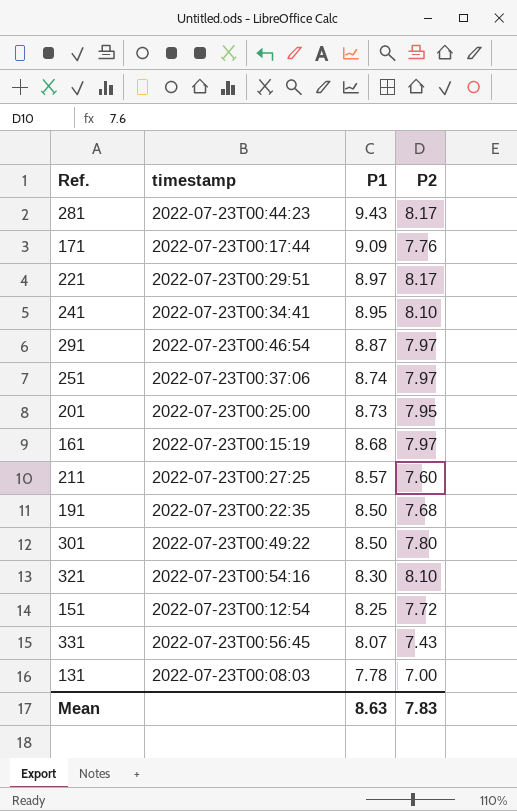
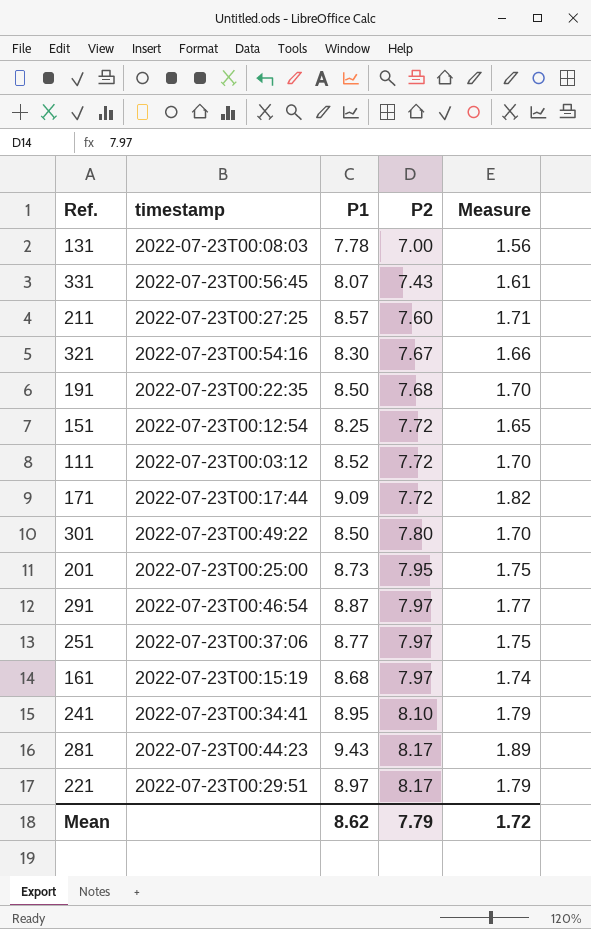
row order: P1 descending -> P2 ascending
column Measure | formula: none -> [P1] * 0.2
321 | P2: 8.10 -> 7.67
row 111: none -> 2022-07-23T00:03:12 | 8.52 | 7.72 | 1.70
171 | P2: 7.76 -> 7.72
251 | P1: 8.74 -> 8.77
Mean | P1: 8.63 -> 8.62
Mean | P2: 7.83 -> 7.79

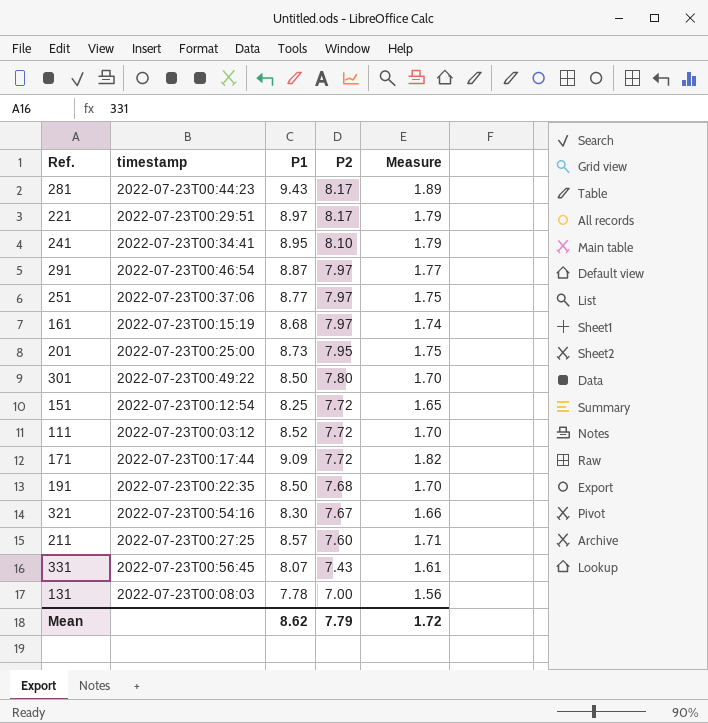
row order: P2 ascending -> P2 descending

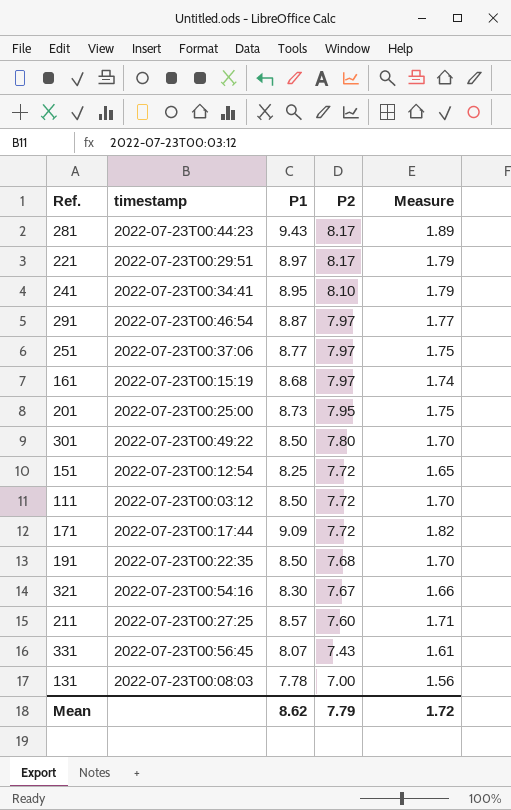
111 | P1: 8.52 -> 8.50

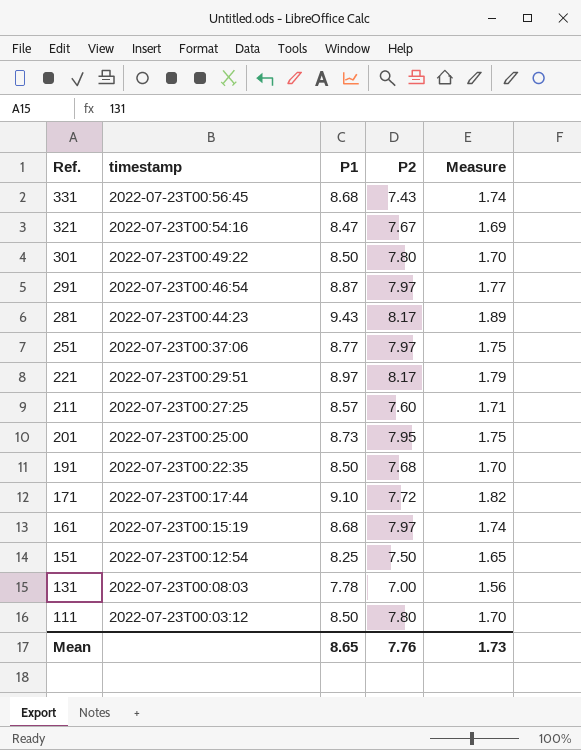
row order: P2 descending -> Ref. descending
row 241: 2022-07-23T00:34:41 | 8.95 | 8.10 | 1.79 -> none
331 | P1: 8.07 -> 8.68
331 | Measure: 1.61 -> 1.74
321 | P1: 8.30 -> 8.47
321 | Measure: 1.66 -> 1.69
171 | P1: 9.09 -> 9.10
151 | P2: 7.72 -> 7.50
111 | P2: 7.72 -> 7.80
Mean | P1: 8.62 -> 8.65
Mean | P2: 7.79 -> 7.76
Mean | Measure: 1.72 -> 1.73

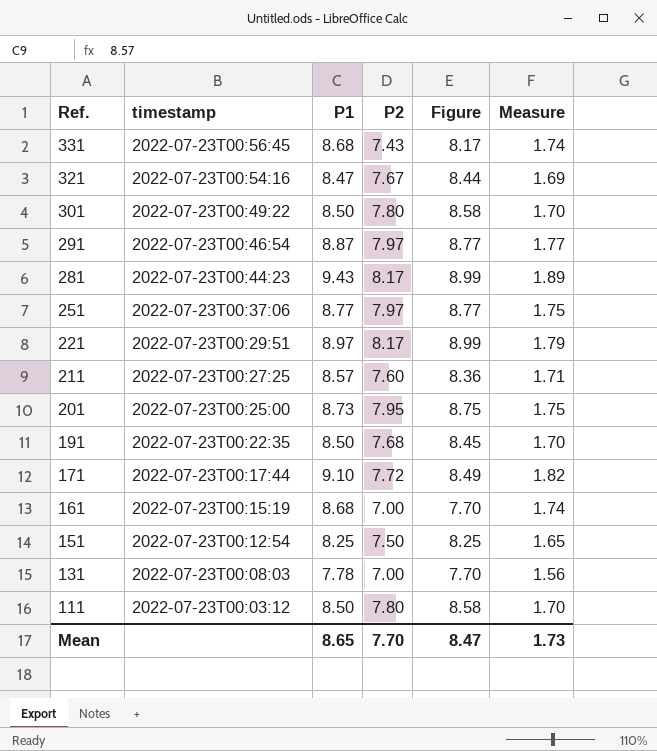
column Figure | formula: none -> [P2] * 1.1
161 | P2: 7.97 -> 7.00
Mean | P2: 7.76 -> 7.70

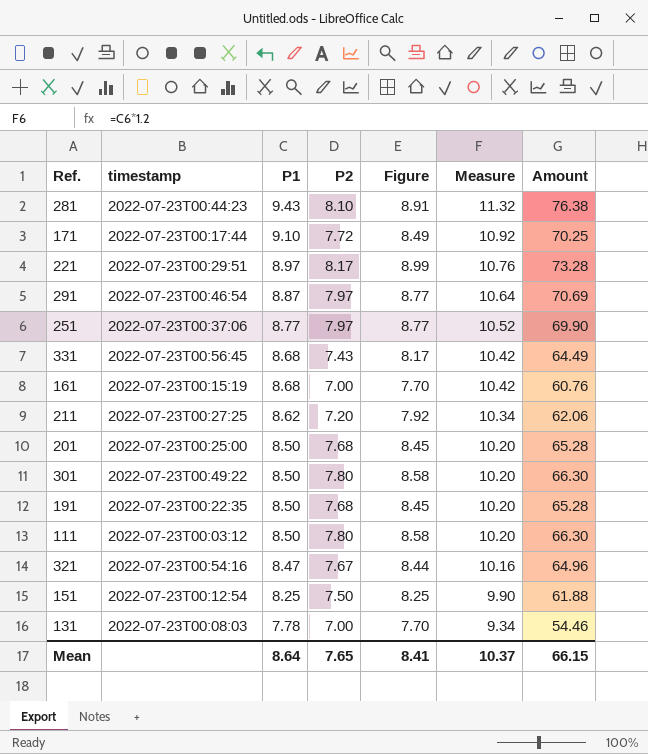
row order: Ref. descending -> P1 descending
column Measure | formula: [P1] * 0.2 -> [P1] * 1.2
column Amount | formula: none -> [P1] * [P2]
281 | P2: 8.17 -> 8.10
281 | Figure: 8.99 -> 8.91
211 | P1: 8.57 -> 8.62
211 | P2: 7.60 -> 7.20
211 | Figure: 8.36 -> 7.92
201 | P1: 8.73 -> 8.50
201 | P2: 7.95 -> 7.68
201 | Figure: 8.75 -> 8.45
Mean | P1: 8.65 -> 8.64
Mean | P2: 7.70 -> 7.65
Mean | Figure: 8.47 -> 8.41
Mean | Measure: 1.73 -> 10.37

